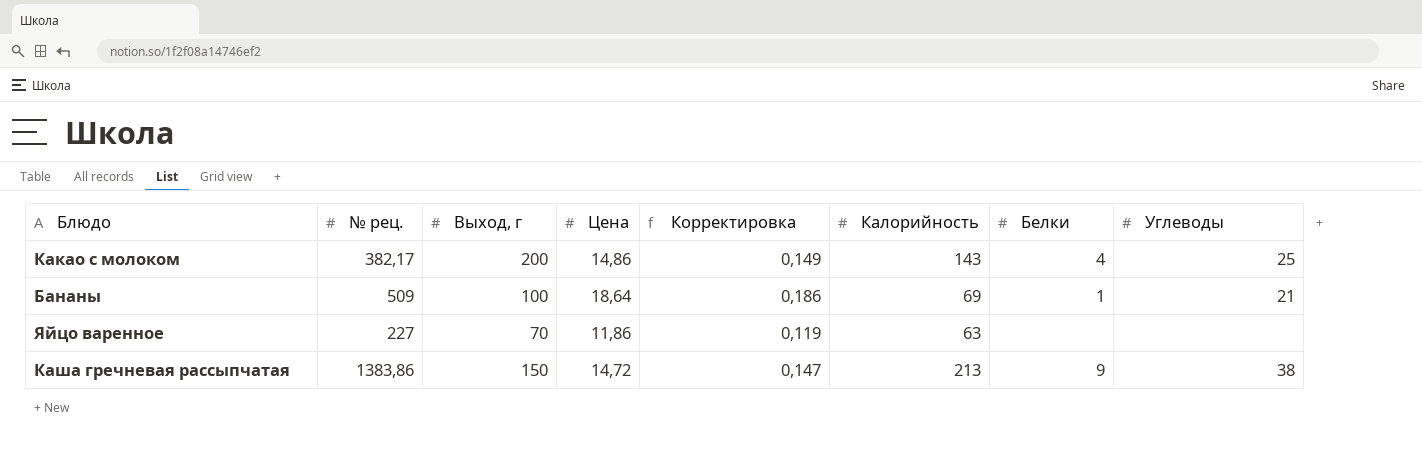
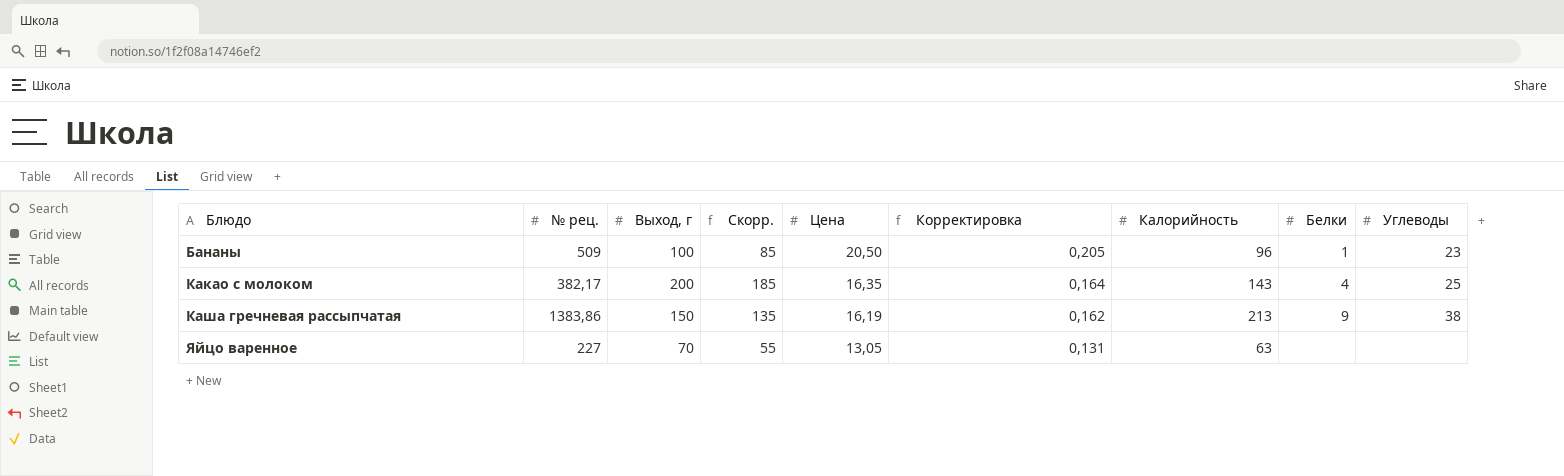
row order: none -> Блюдо ascending
column Скорр. | formula: none -> [Выход, г] - 15
Бананы | Цена: 18,64 -> 20,50
Бананы | Корректировка: 0,186 -> 0,205
Бананы | Калорийность: 69 -> 96
Бананы | Углеводы: 21 -> 23
Какао с молоком | Цена: 14,86 -> 16,35
Какао с молоком | Корректировка: 0,149 -> 0,164
Каша гречневая рассыпчатая | Цена: 14,72 -> 16,19
Каша гречневая рассыпчатая | Корректировка: 0,147 -> 0,162
Яйцо варенное | Цена: 11,86 -> 13,05
Яйцо варенное | Корректировка: 0,119 -> 0,131

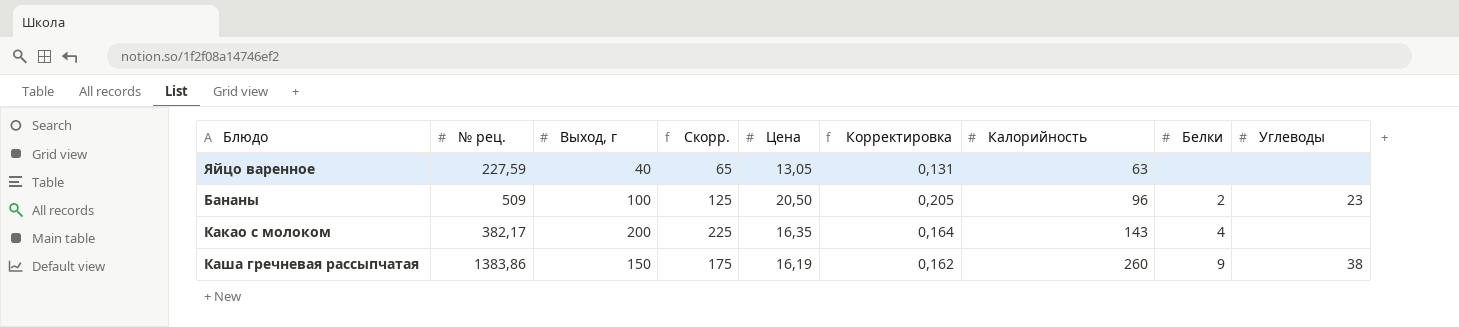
row order: Блюдо ascending -> Калорийность ascending
column Скорр. | formula: [Выход, г] - 15 -> [Выход, г] + 25
Яйцо варенное | № рец.: 227 -> 227,59
Яйцо варенное | Выход, г: 70 -> 40
Бананы | Белки: 1 -> 2
Какао с молоком | Углеводы: 25 -> none
Каша гречневая рассыпчатая | Калорийность: 213 -> 260

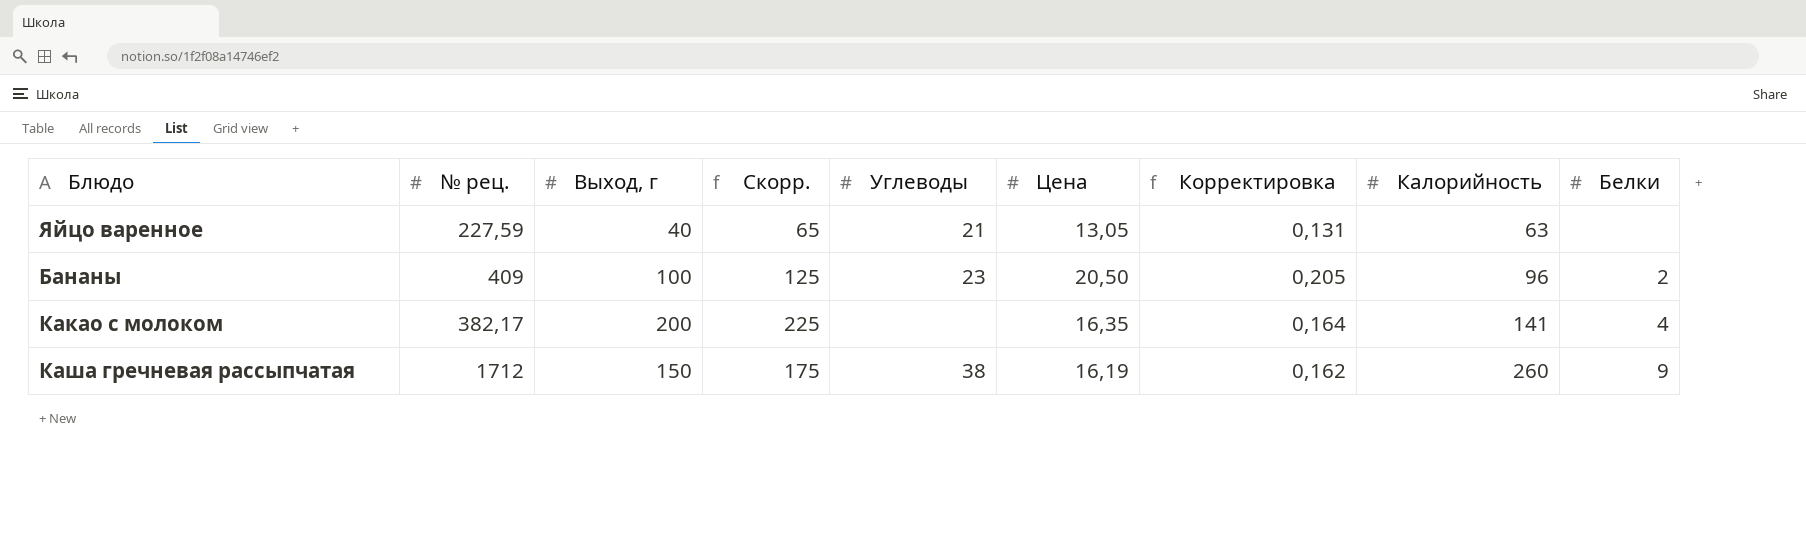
column Углеводы | position: 9 -> 5
Яйцо варенное | Углеводы: none -> 21
Бананы | № рец.: 509 -> 409
Какао с молоком | Калорийность: 143 -> 141
Каша гречневая рассыпчатая | № рец.: 1383,86 -> 1712

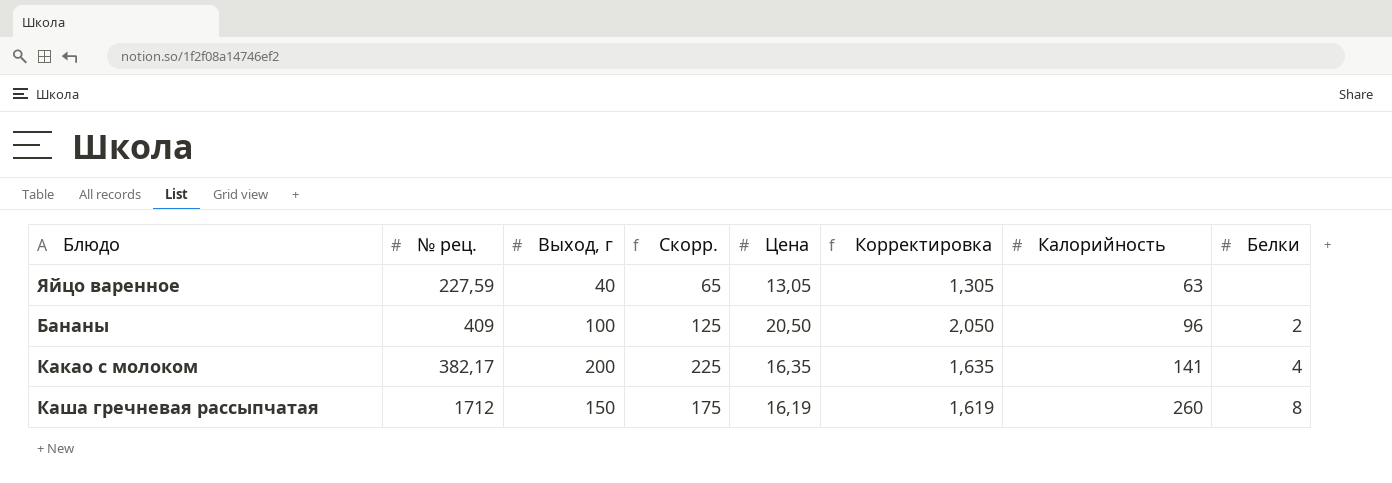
column Углеводы | position: 5 -> none
column Корректировка | formula: [Цена] * 0,01 -> [Цена] * 0,1
Каша гречневая рассыпчатая | Белки: 9 -> 8

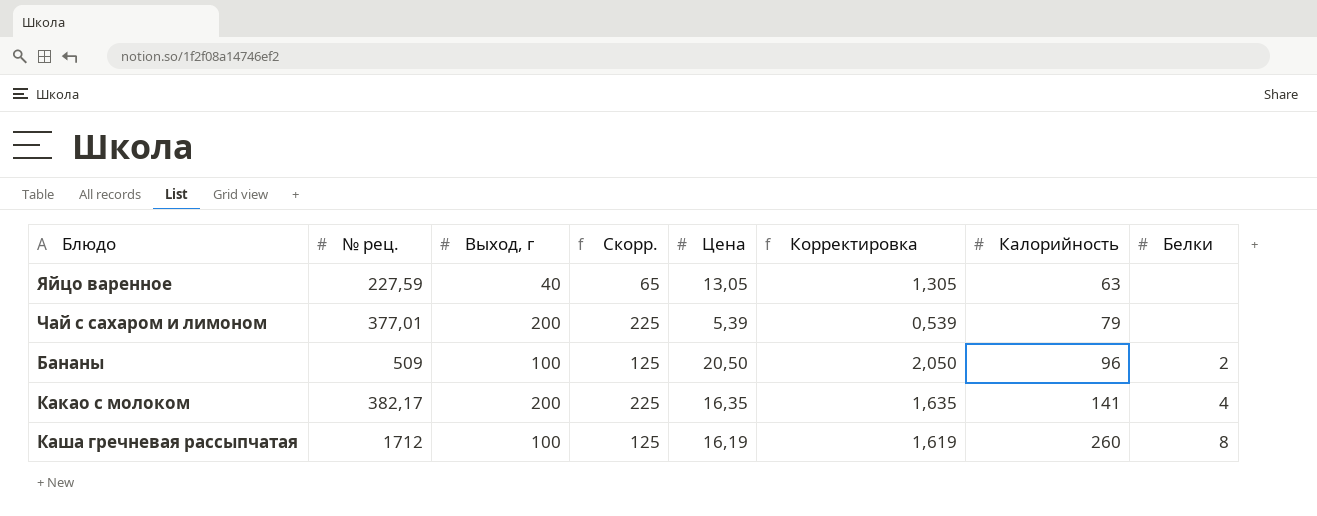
row Чай с сахаром и лимоном: none -> 377,01 | 200 | 225 | 5,39 | 0,539 | 79 | none
Бананы | № рец.: 409 -> 509
Каша гречневая рассыпчатая | Выход, г: 150 -> 100
Каша гречневая рассыпчатая | Скорр.: 175 -> 125

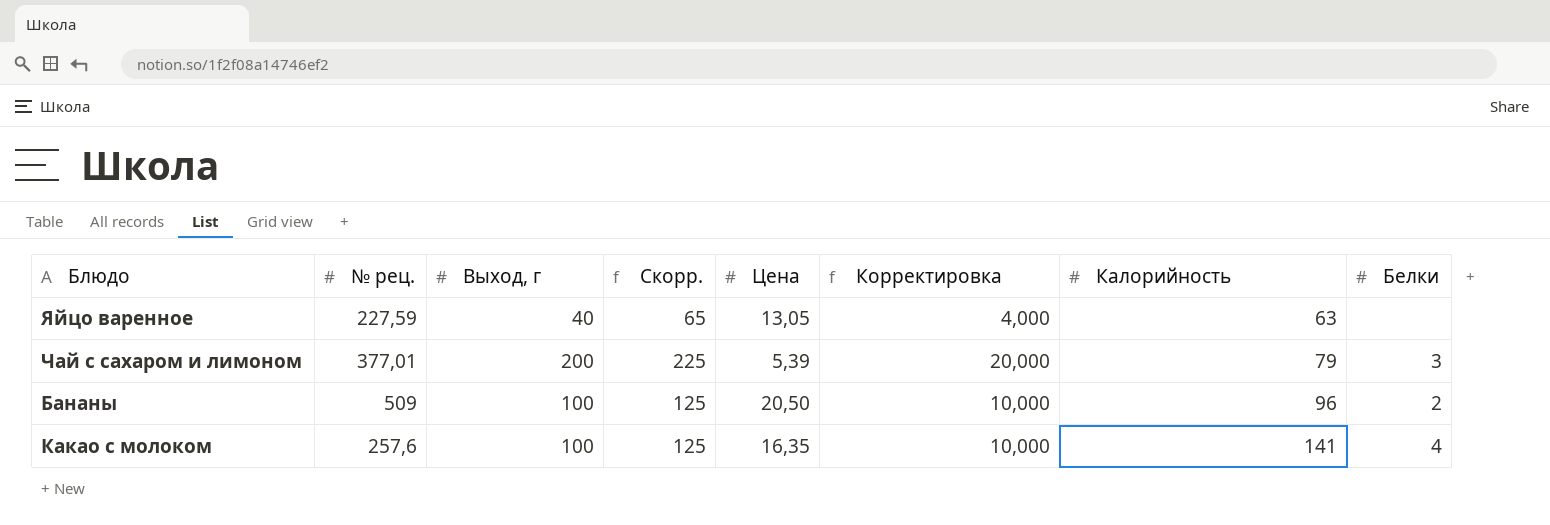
column Корректировка | formula: [Цена] * 0,1 -> [Выход, г] * 0,1
row Каша гречневая рассыпчатая: 1712 | 100 | 125 | 16,19 | 1,619 | 260 | 8 -> none
Чай с сахаром и лимоном | Белки: none -> 3
Какао с молоком | № рец.: 382,17 -> 257,6
Какао с молоком | Выход, г: 200 -> 100
Какао с молоком | Скорр.: 225 -> 125

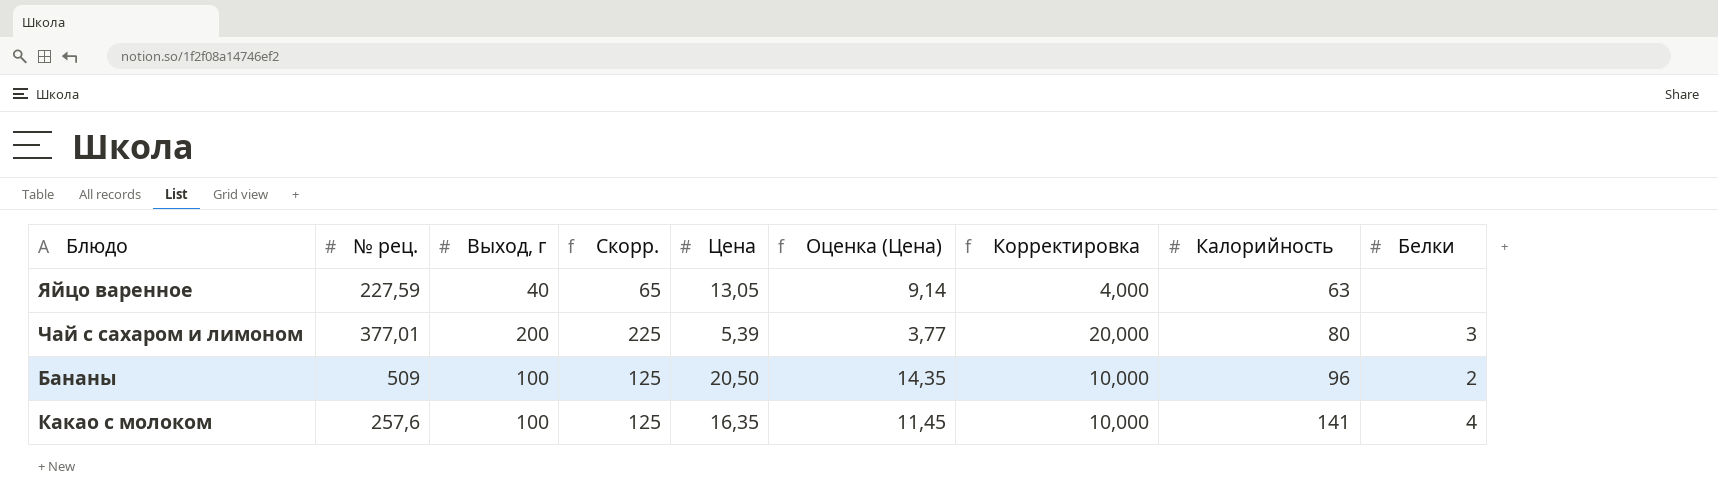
column Оценка (Цена) | formula: none -> [Цена] * 0,7
Чай с сахаром и лимоном | Калорийность: 79 -> 80

